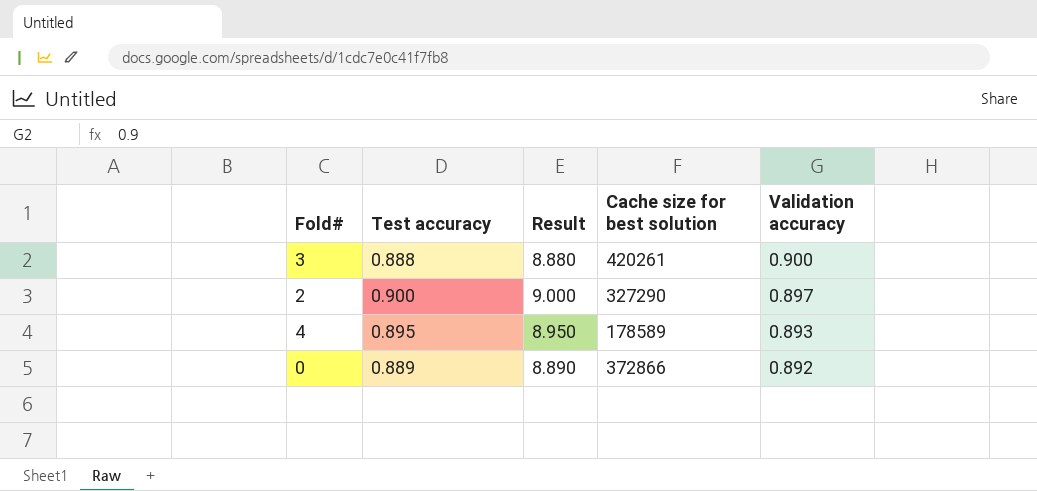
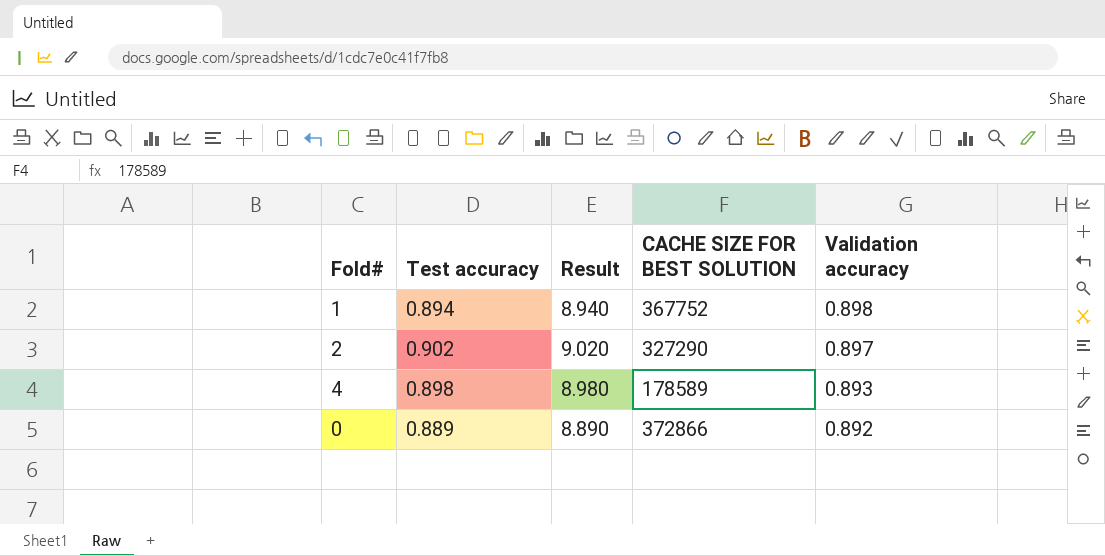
column name: Cache size for best solution -> CACHE SIZE FOR BEST SOLUTION
row 3: 0.888 | 8.880 | 420261 | 0.900 -> none
row 1: none -> 0.894 | 8.940 | 367752 | 0.898
2 | Test accuracy: 0.900 -> 0.902
2 | Result: 9.000 -> 9.020
4 | Test accuracy: 0.895 -> 0.898
4 | Result: 8.950 -> 8.980

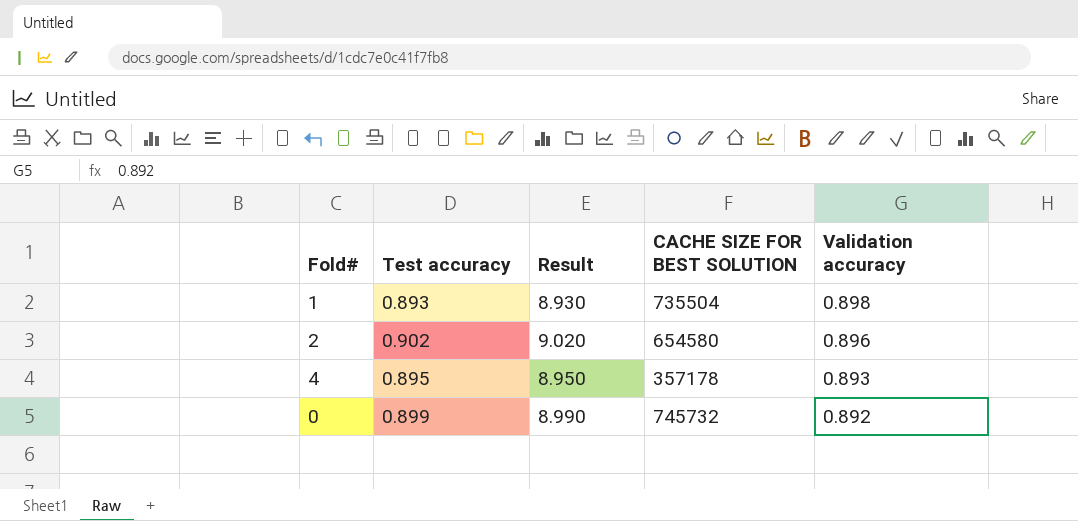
1 | Test accuracy: 0.894 -> 0.893
1 | Result: 8.940 -> 8.930
1 | CACHE SIZE FOR BEST SOLUTION: 367752 -> 735504
2 | CACHE SIZE FOR BEST SOLUTION: 327290 -> 654580
2 | Validation accuracy: 0.897 -> 0.896
4 | Test accuracy: 0.898 -> 0.895
4 | Result: 8.980 -> 8.950
4 | CACHE SIZE FOR BEST SOLUTION: 178589 -> 357178
0 | Test accuracy: 0.889 -> 0.899
0 | Result: 8.890 -> 8.990
0 | CACHE SIZE FOR BEST SOLUTION: 372866 -> 745732

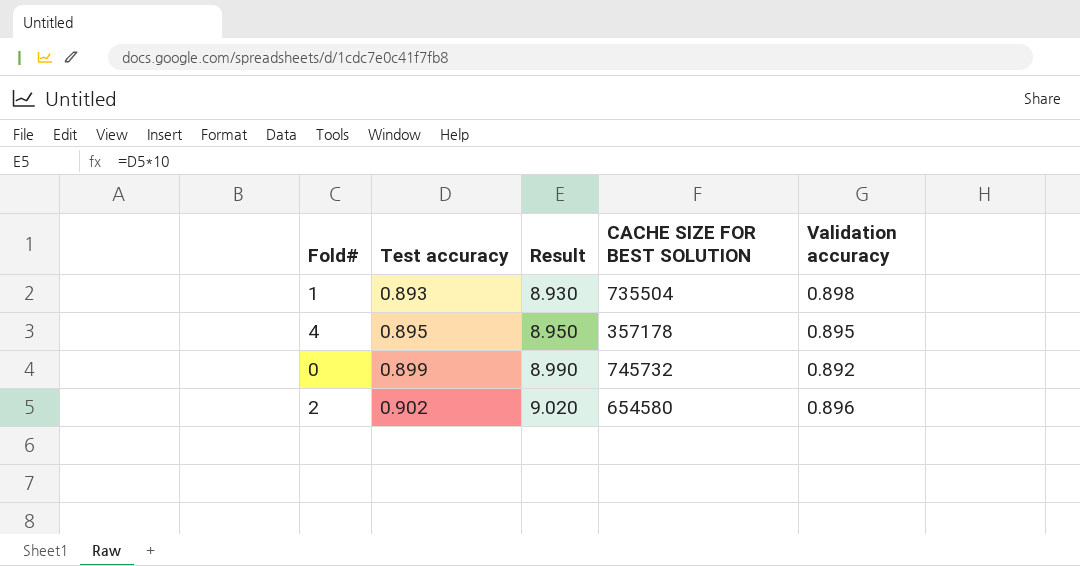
row order: Validation accuracy descending -> Test accuracy ascending
4 | Validation accuracy: 0.893 -> 0.895

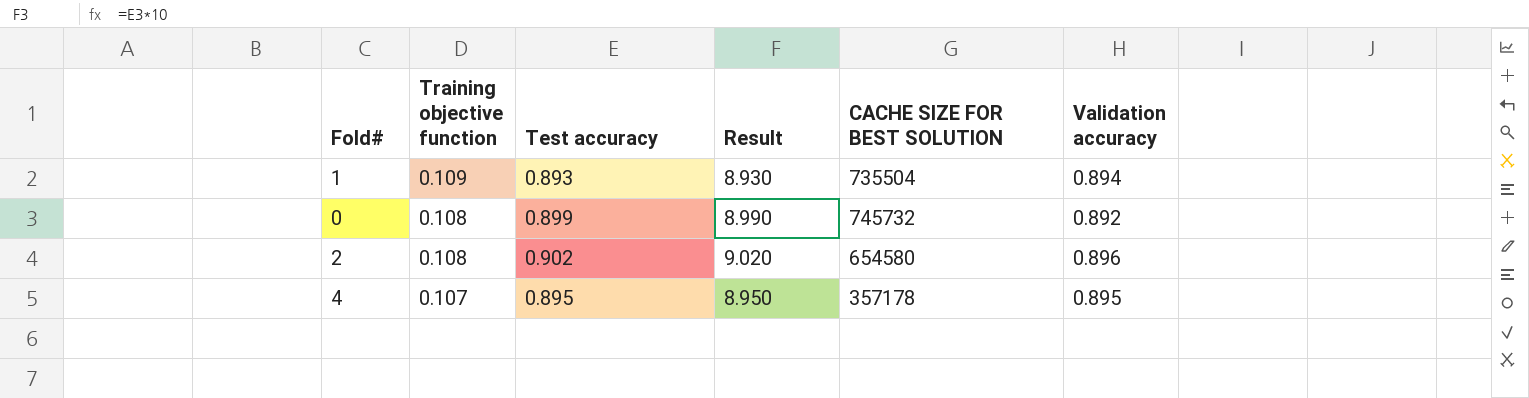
row order: Test accuracy ascending -> Training objective function descending
column Training objective function | position: none -> 2
1 | Validation accuracy: 0.898 -> 0.894

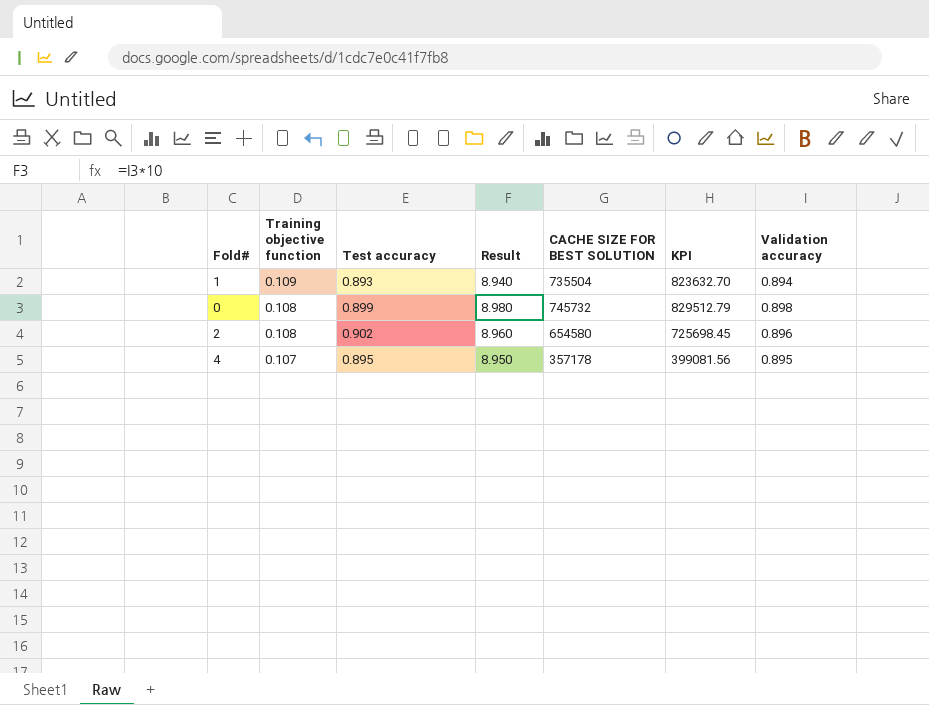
column Result | formula: [Test accuracy] * 10 -> [Validation accuracy] * 10
column KPI | formula: none -> [CACHE SIZE FOR BEST SOLUTION] / [Test accuracy]
0 | Validation accuracy: 0.892 -> 0.898

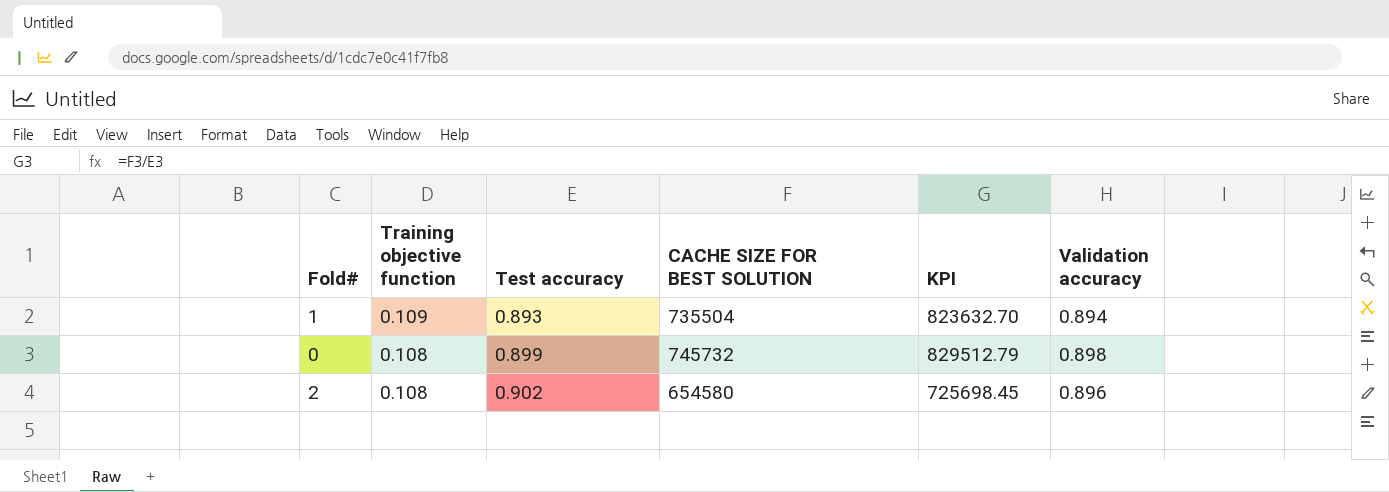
column Result | formula: [Validation accuracy] * 10 -> none
row 4: 0.107 | 0.895 | 8.950 | 357178 | 399081.56 | 0.895 -> none

